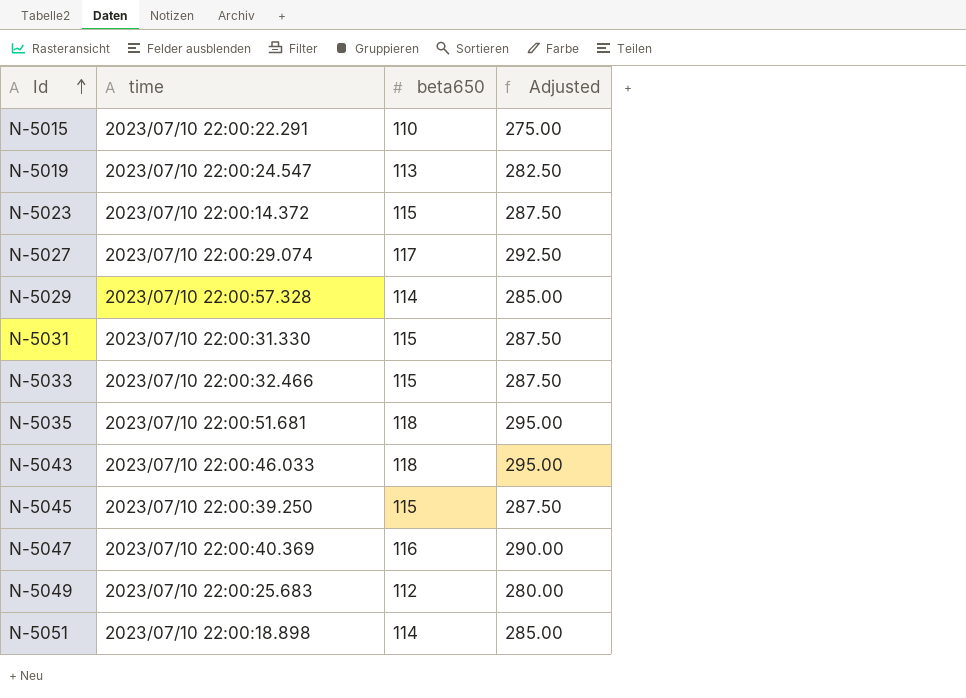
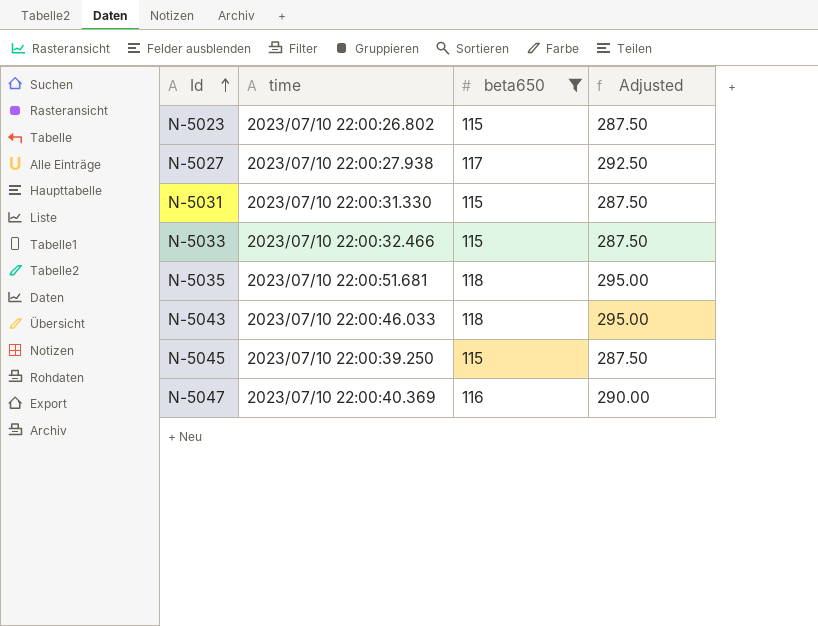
filter: none -> beta650 >= 115
N-5023 | time: 2023/07/10 22:00:14.372 -> 2023/07/10 22:00:26.802
N-5027 | time: 2023/07/10 22:00:29.074 -> 2023/07/10 22:00:27.938

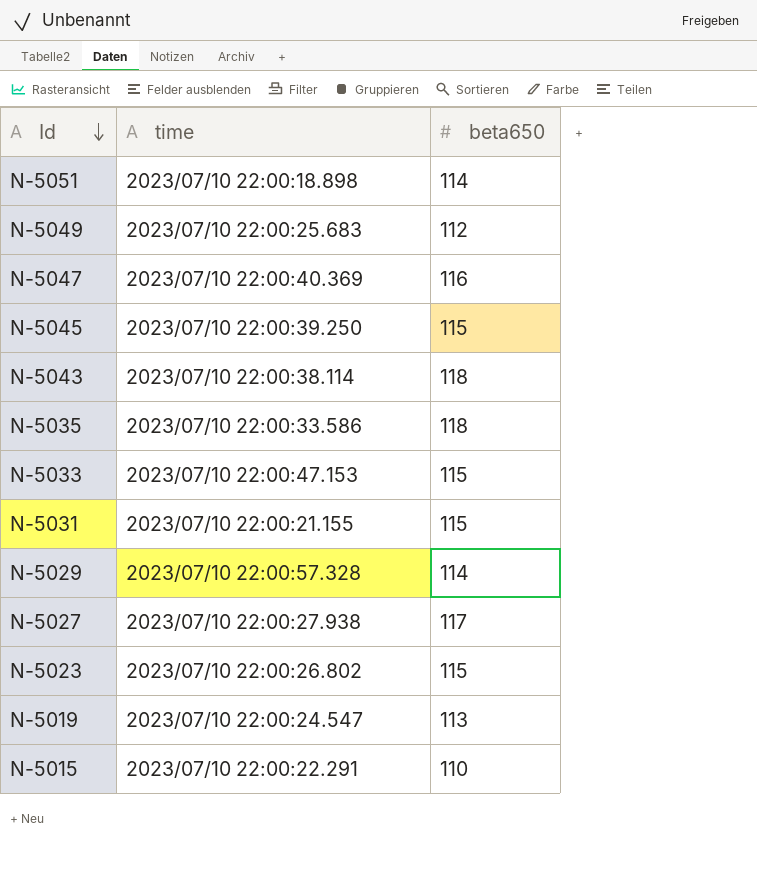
filter: beta650 >= 115 -> none
row order: Id ascending -> Id descending
column Adjusted | formula: [beta650] * 2.5 -> none
N-5043 | time: 2023/07/10 22:00:46.033 -> 2023/07/10 22:00:38.114
N-5035 | time: 2023/07/10 22:00:51.681 -> 2023/07/10 22:00:33.586
N-5033 | time: 2023/07/10 22:00:32.466 -> 2023/07/10 22:00:47.153
N-5031 | time: 2023/07/10 22:00:31.330 -> 2023/07/10 22:00:21.155

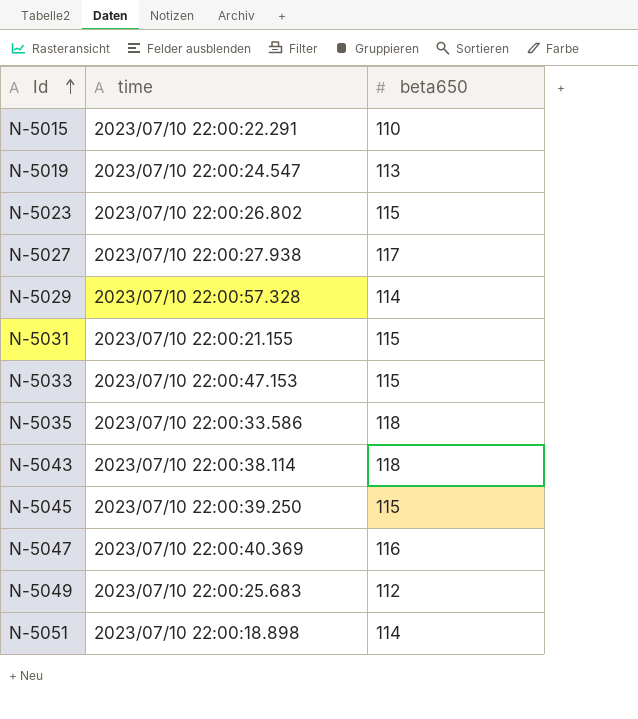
row order: Id descending -> Id ascending

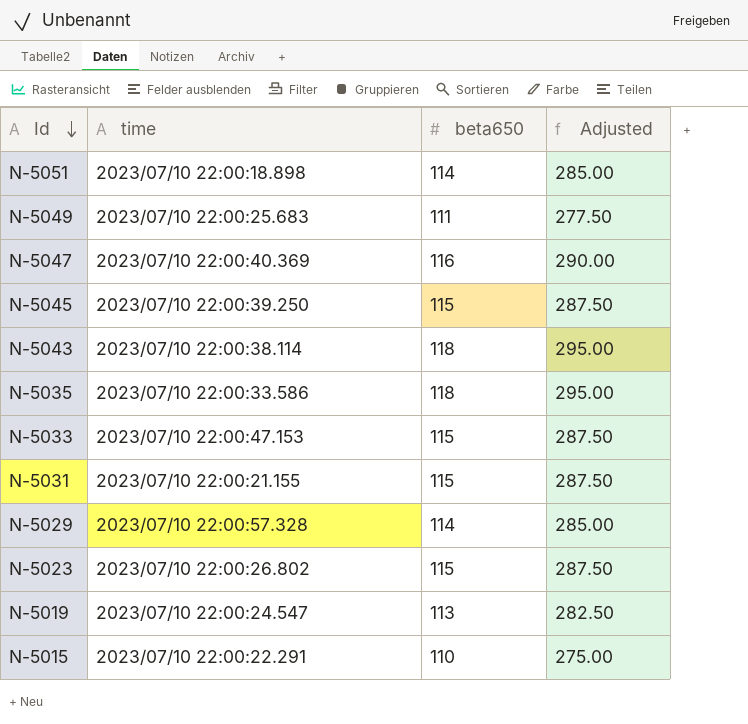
row order: Id ascending -> Id descending
column Adjusted | formula: none -> [beta650] * 2.5
row N-5027: 2023/07/10 22:00:27.938 | 117 -> none
N-5049 | beta650: 112 -> 111

